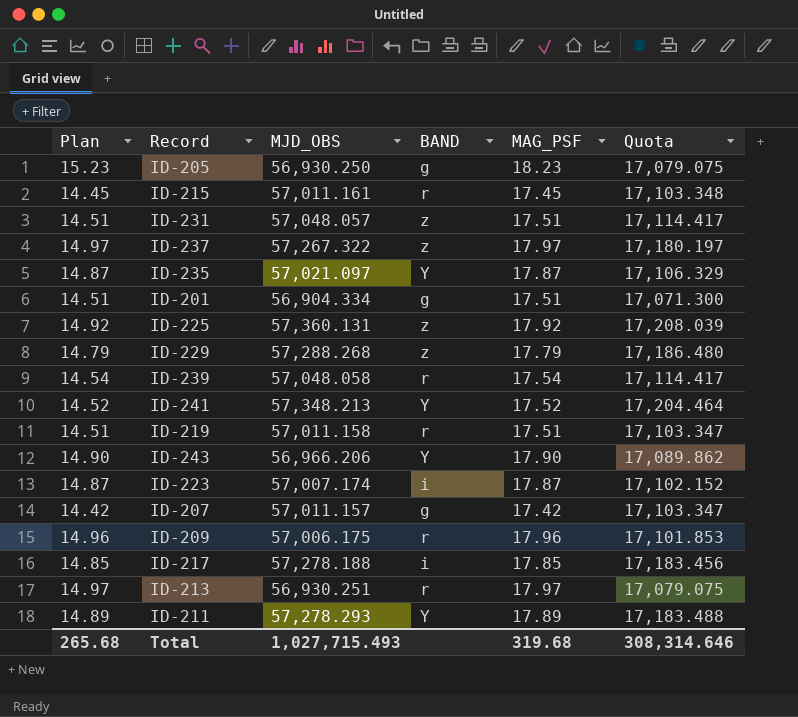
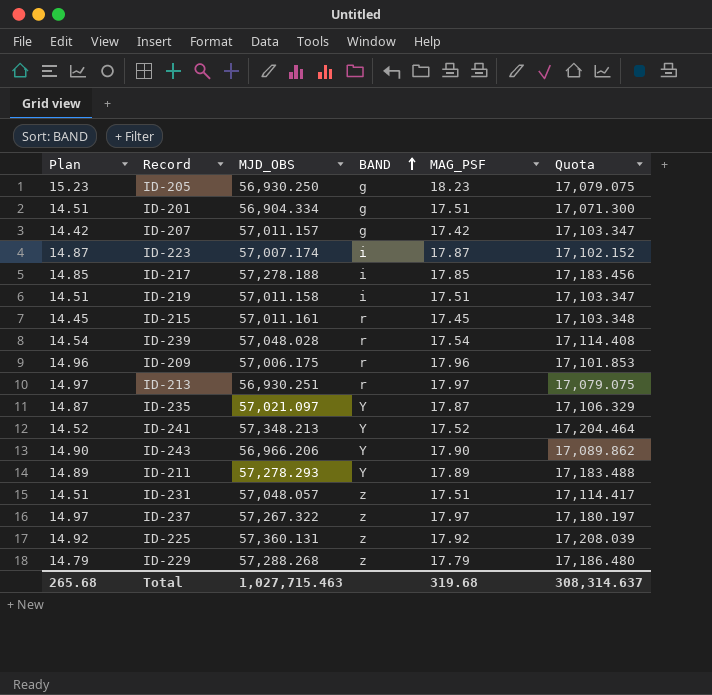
row order: none -> BAND ascending
ID-219 | BAND: r -> i
ID-239 | MJD_OBS: 57,048.058 -> 57,048.028
ID-239 | Quota: 17,114.417 -> 17,114.408
Total | MJD_OBS: 1,027,715.493 -> 1,027,715.463
Total | Quota: 308,314.646 -> 308,314.637

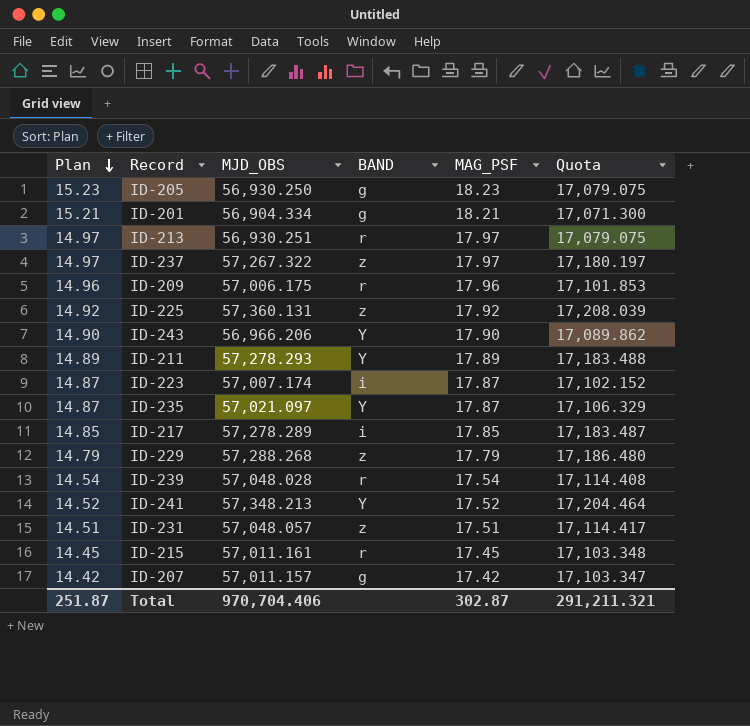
row order: BAND ascending -> Plan descending
row ID-219: 14.51 | 57,011.158 | i | 17.51 | 17,103.347 -> none
ID-201 | Plan: 14.51 -> 15.21
ID-201 | MAG_PSF: 17.51 -> 18.21
ID-217 | MJD_OBS: 57,278.188 -> 57,278.289
ID-217 | Quota: 17,183.456 -> 17,183.487
Total | Plan: 265.68 -> 251.87
Total | MJD_OBS: 1,027,715.463 -> 970,704.406
Total | MAG_PSF: 319.68 -> 302.87
Total | Quota: 308,314.637 -> 291,211.321

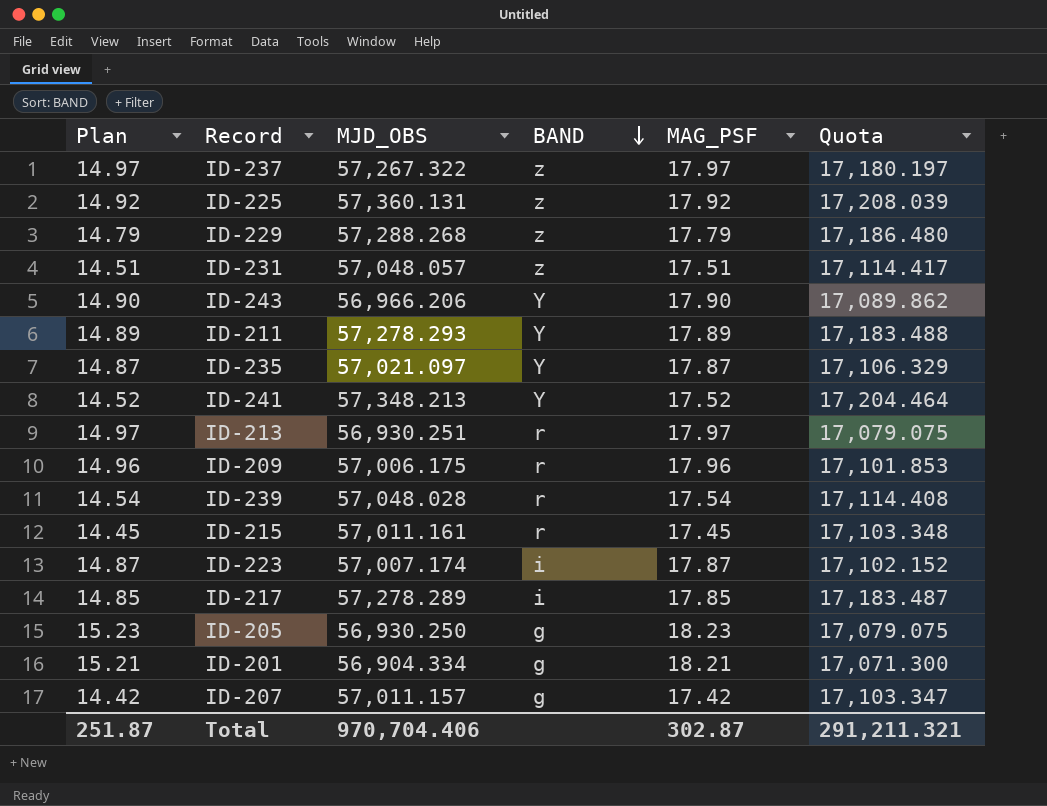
row order: Plan descending -> BAND descending

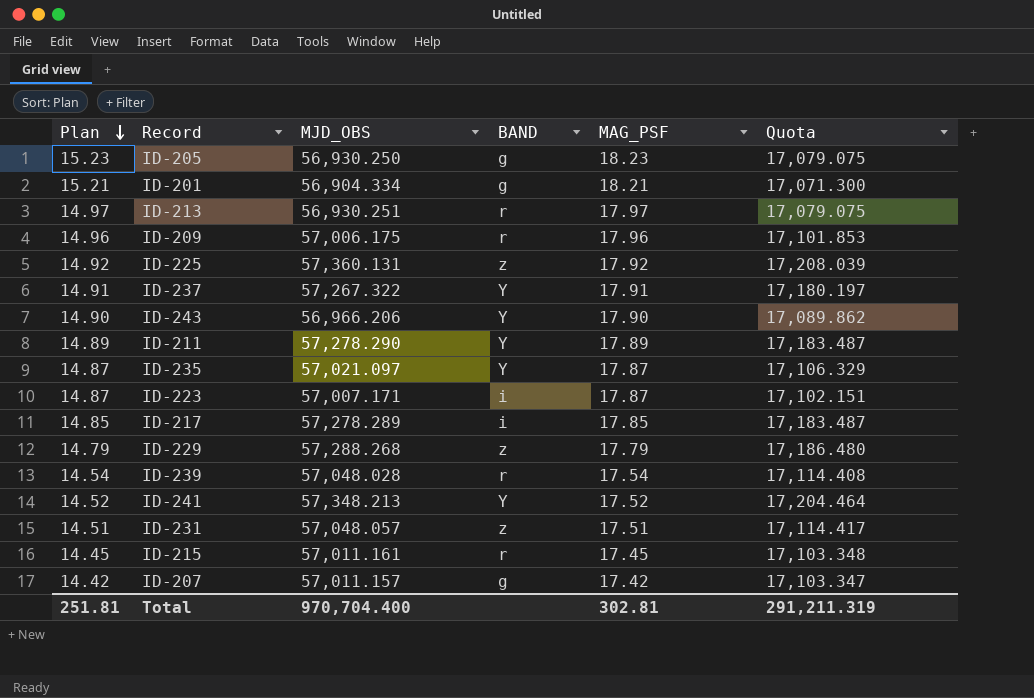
row order: BAND descending -> Plan descending
ID-237 | Plan: 14.97 -> 14.91
ID-237 | BAND: z -> Y
ID-237 | MAG_PSF: 17.97 -> 17.91
ID-211 | MJD_OBS: 57,278.293 -> 57,278.290
ID-211 | Quota: 17,183.488 -> 17,183.487
ID-223 | MJD_OBS: 57,007.174 -> 57,007.171
ID-223 | Quota: 17,102.152 -> 17,102.151
Total | Plan: 251.87 -> 251.81
Total | MJD_OBS: 970,704.406 -> 970,704.400
Total | MAG_PSF: 302.87 -> 302.81
Total | Quota: 291,211.321 -> 291,211.319

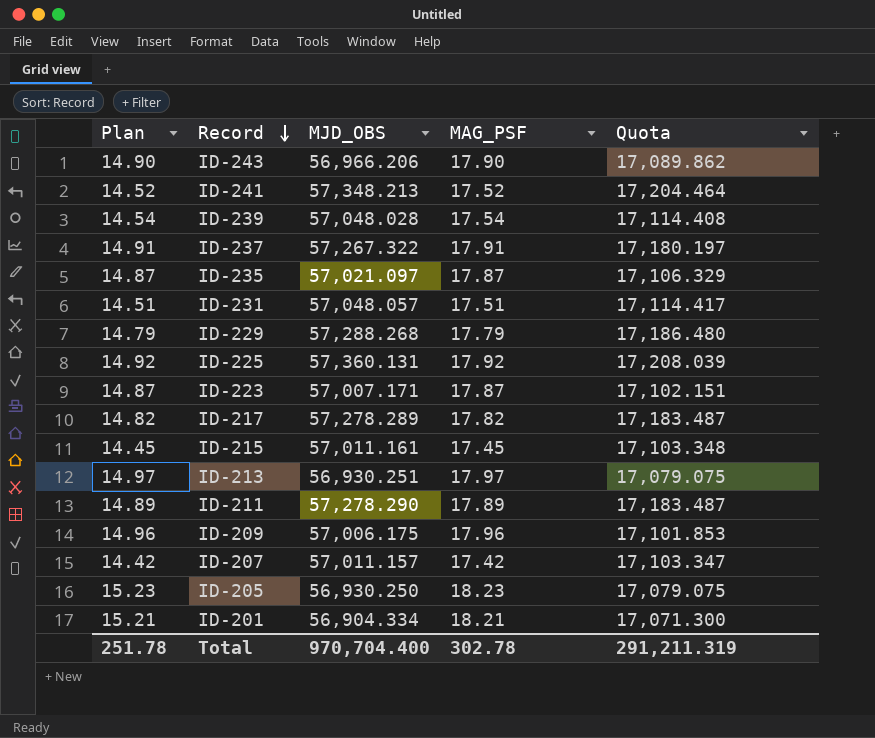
row order: Plan descending -> Record descending
column BAND | position: 4 -> none
ID-217 | Plan: 14.85 -> 14.82
ID-217 | MAG_PSF: 17.85 -> 17.82
Total | Plan: 251.81 -> 251.78
Total | MAG_PSF: 302.81 -> 302.78

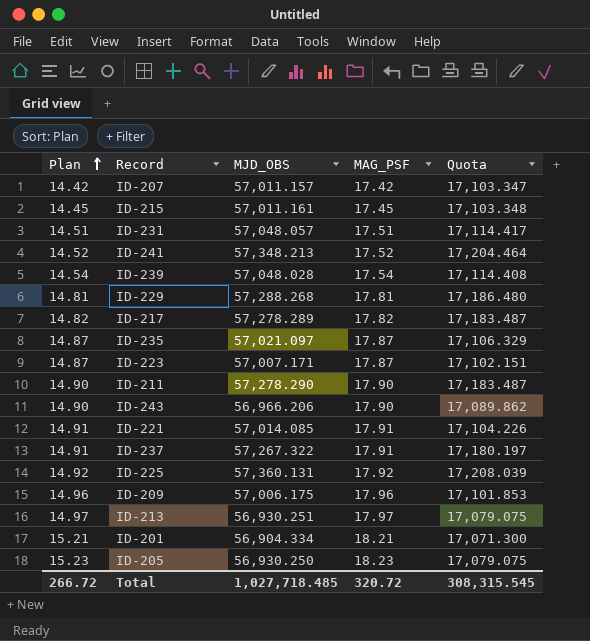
row order: Record descending -> Plan ascending
ID-229 | Plan: 14.79 -> 14.81
ID-229 | MAG_PSF: 17.79 -> 17.81
ID-211 | Plan: 14.89 -> 14.90
ID-211 | MAG_PSF: 17.89 -> 17.90
row ID-221: none -> 14.91 | 57,014.085 | 17.91 | 17,104.226
Total | Plan: 251.78 -> 266.72
Total | MJD_OBS: 970,704.400 -> 1,027,718.485
Total | MAG_PSF: 302.78 -> 320.72
Total | Quota: 291,211.319 -> 308,315.545

